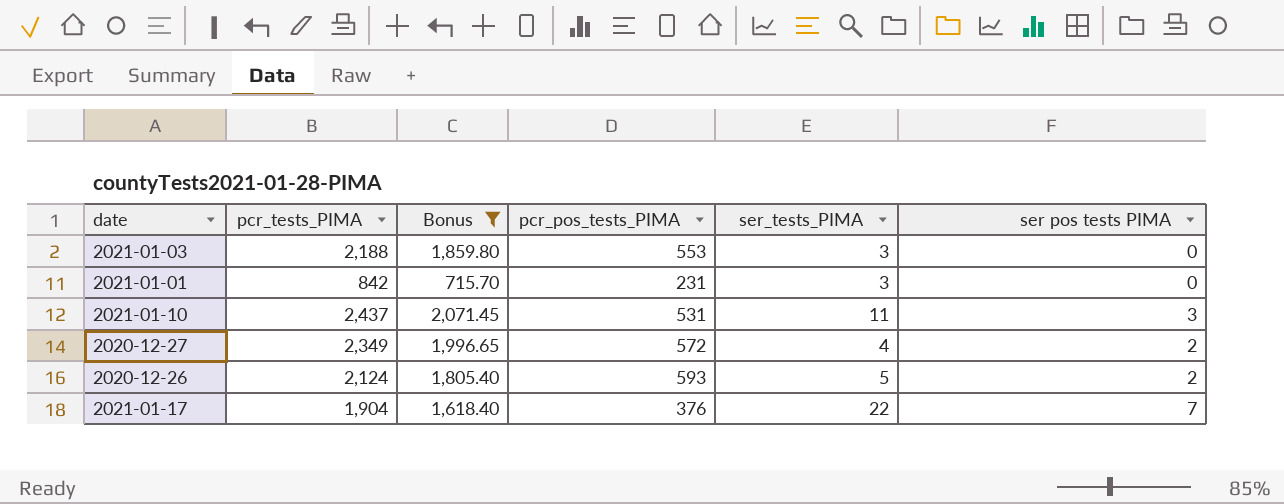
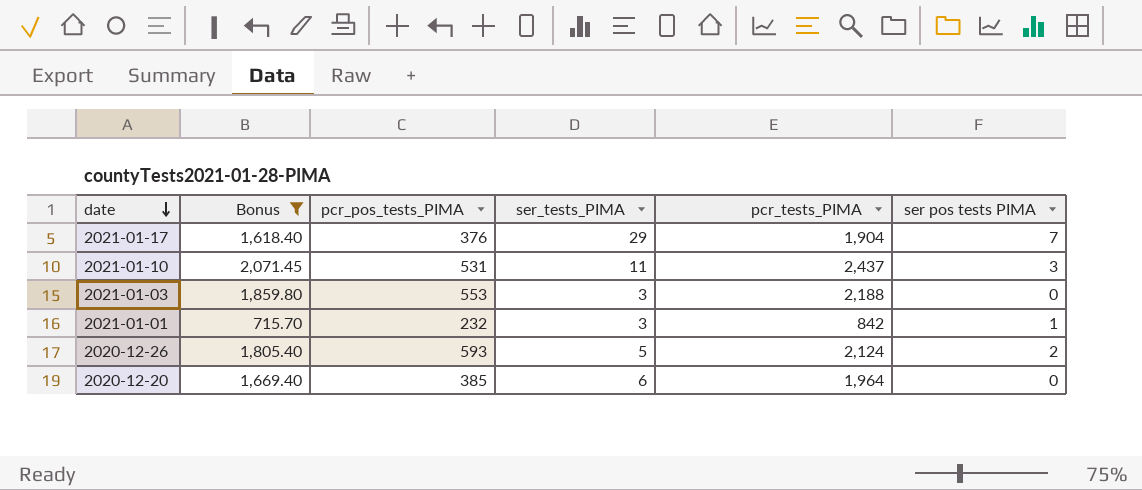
row order: none -> date descending
column pcr_tests_PIMA | position: 2 -> 5
row 2020-12-27: 2,349 | 1,996.65 | 572 | 4 | 2 -> none
2021-01-17 | ser_tests_PIMA: 22 -> 29
2021-01-01 | pcr_pos_tests_PIMA: 231 -> 232
2021-01-01 | ser pos tests PIMA: 0 -> 1
row 2020-12-20: none -> 1,669.40 | 385 | 6 | 1,964 | 0

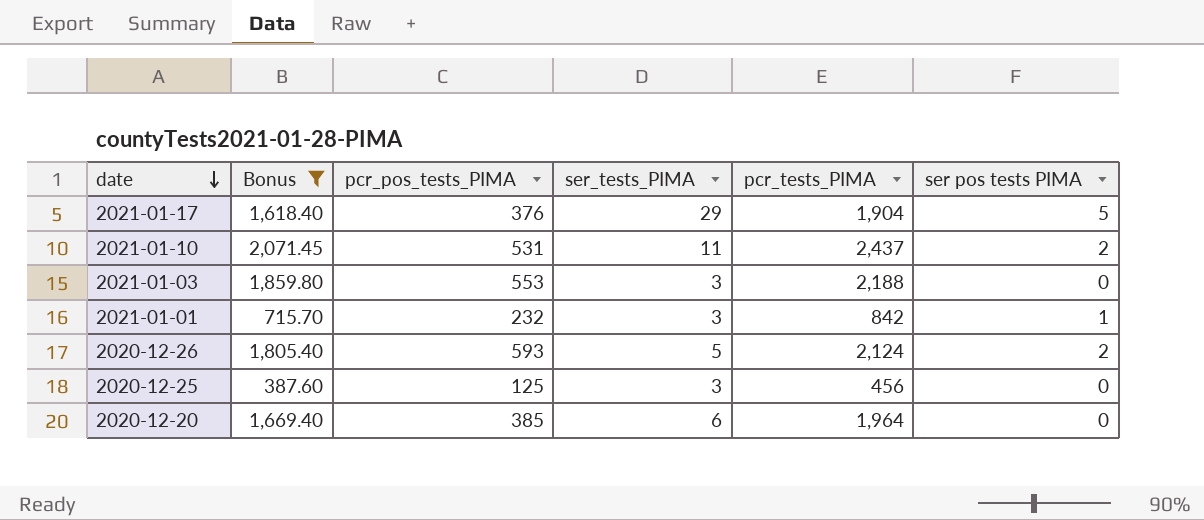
2021-01-17 | ser pos tests PIMA: 7 -> 5
2021-01-10 | ser pos tests PIMA: 3 -> 2
row 2020-12-25: none -> 387.60 | 125 | 3 | 456 | 0

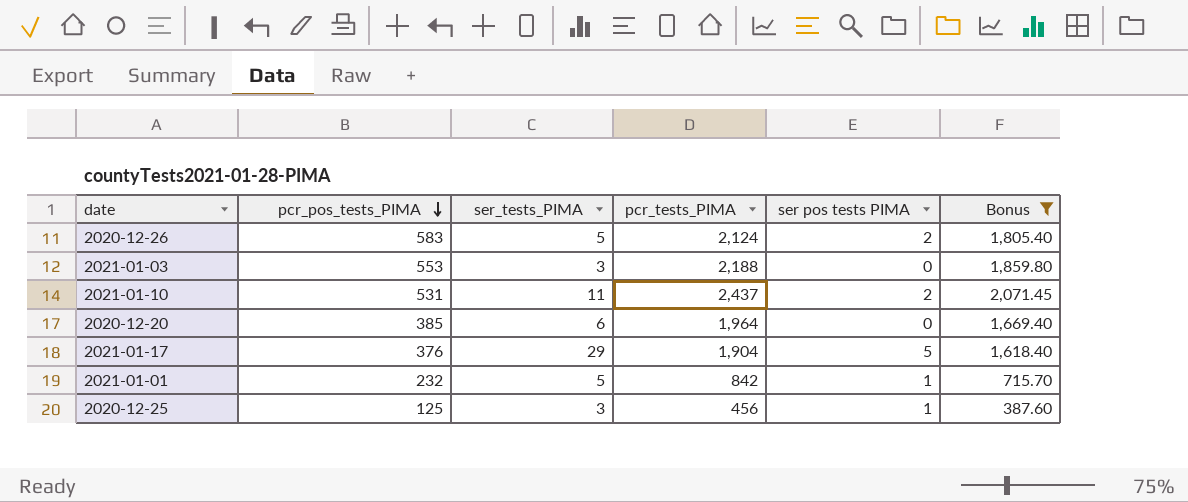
row order: date descending -> pcr_pos_tests_PIMA descending
column Bonus | position: 2 -> 6
2020-12-26 | pcr_pos_tests_PIMA: 593 -> 583
2021-01-01 | ser_tests_PIMA: 3 -> 5
2020-12-25 | ser pos tests PIMA: 0 -> 1

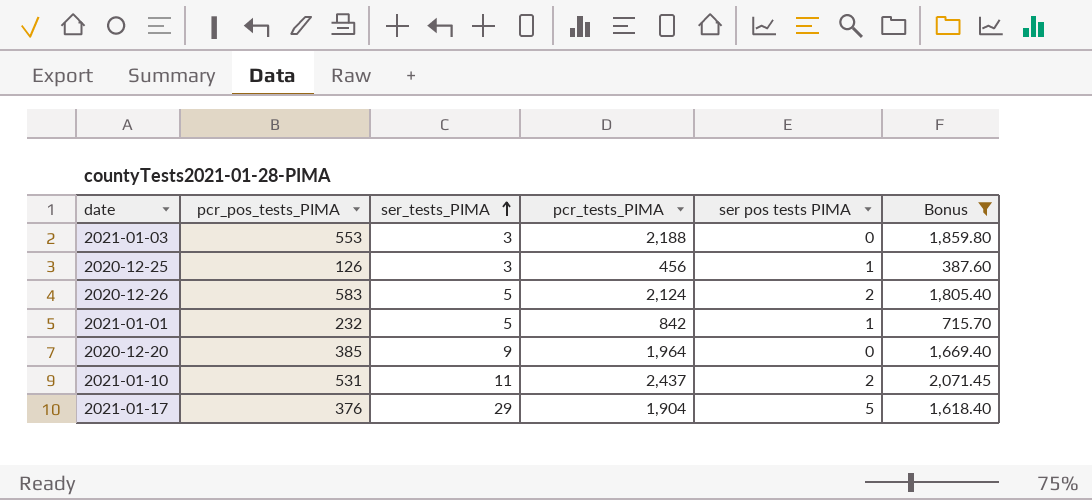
row order: pcr_pos_tests_PIMA descending -> ser_tests_PIMA ascending
2020-12-25 | pcr_pos_tests_PIMA: 125 -> 126
2020-12-20 | ser_tests_PIMA: 6 -> 9

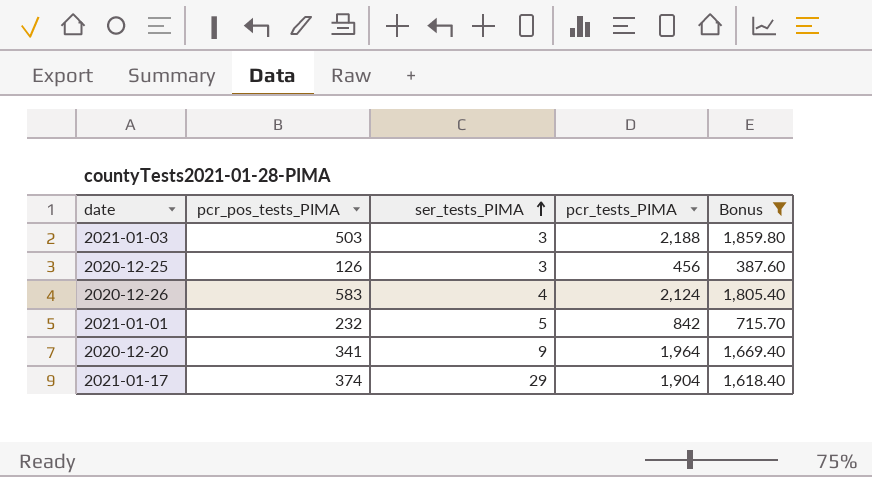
column ser pos tests PIMA | position: 5 -> none
row 2021-01-10: 531 | 11 | 2,437 | 2 | 2,071.45 -> none
2021-01-03 | pcr_pos_tests_PIMA: 553 -> 503
2020-12-26 | ser_tests_PIMA: 5 -> 4
2020-12-20 | pcr_pos_tests_PIMA: 385 -> 341
2021-01-17 | pcr_pos_tests_PIMA: 376 -> 374

